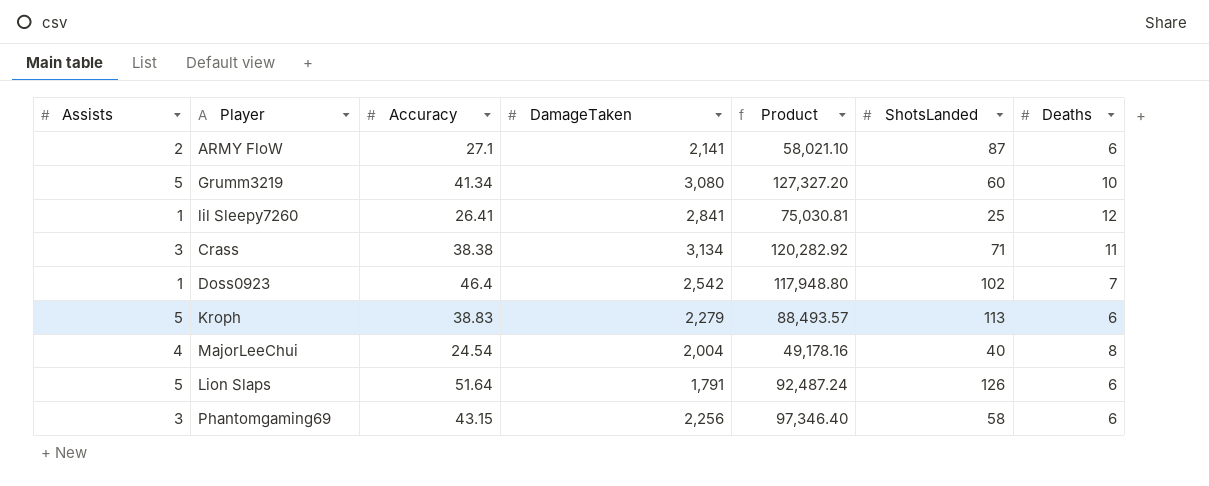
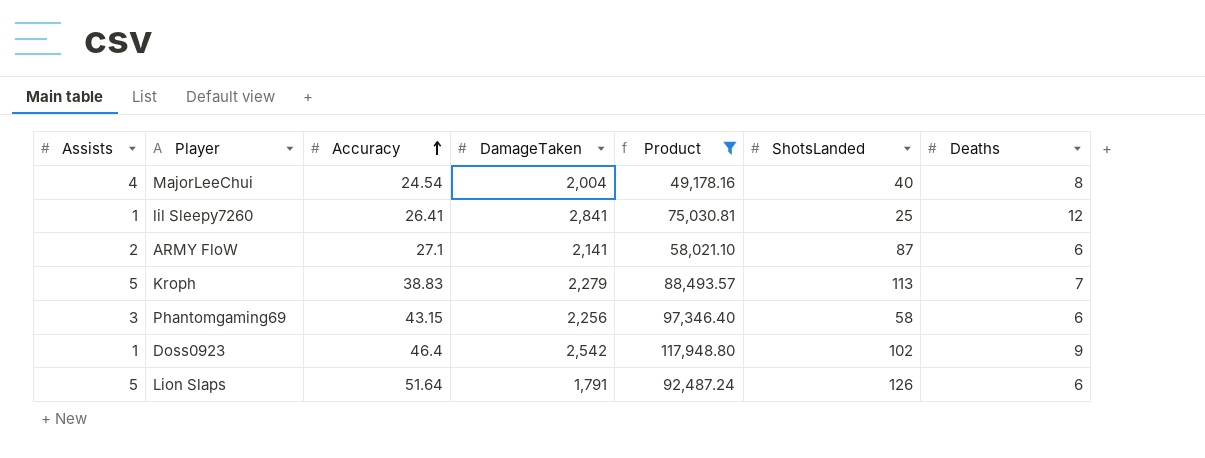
filter: none -> Product <= 117,948.80
row order: none -> Accuracy ascending
Kroph | Deaths: 6 -> 7
Doss0923 | Deaths: 7 -> 9

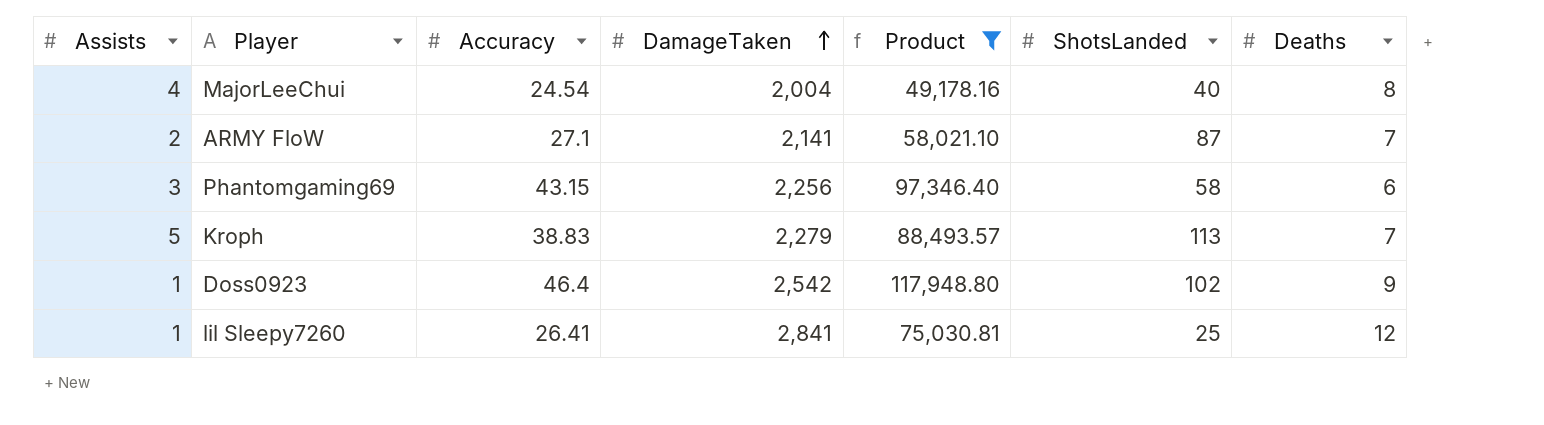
row order: Accuracy ascending -> DamageTaken ascending
row Lion Slaps: 5 | 51.64 | 1,791 | 92,487.24 | 126 | 6 -> none
ARMY FloW | Deaths: 6 -> 7

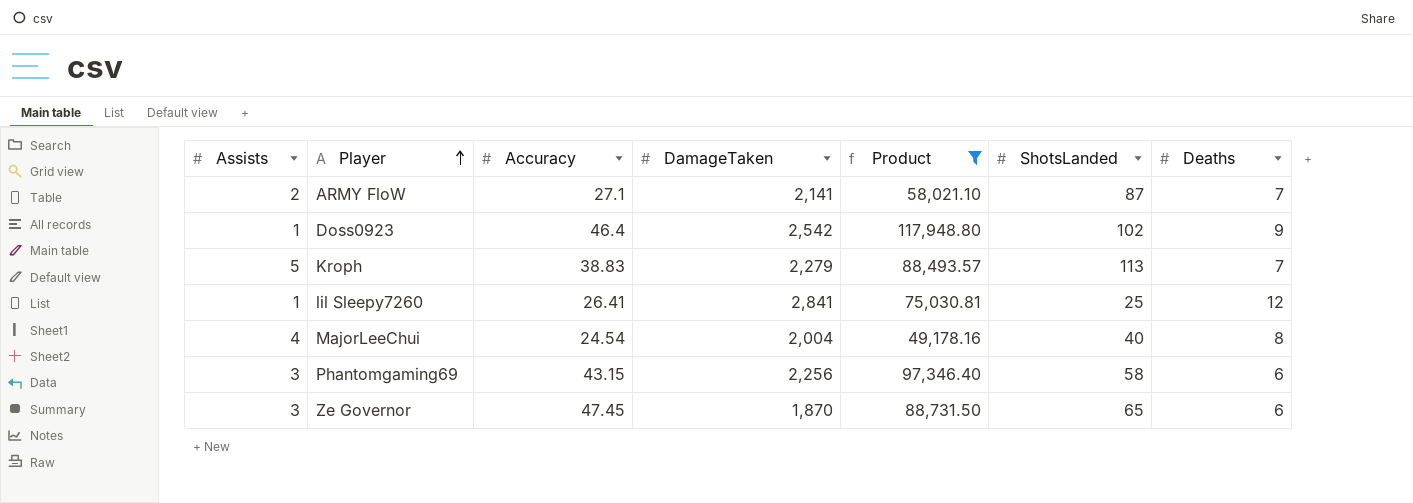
row order: DamageTaken ascending -> Player ascending
row Ze Governor: none -> 3 | 47.45 | 1,870 | 88,731.50 | 65 | 6

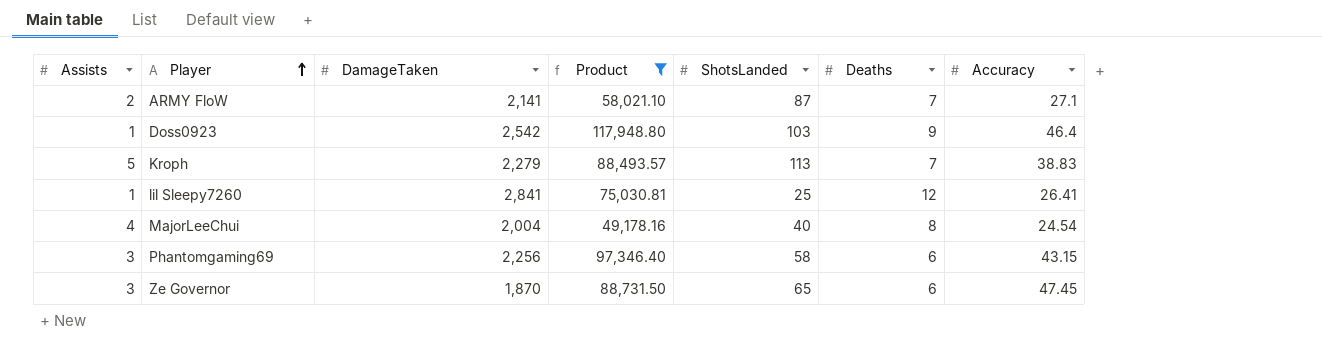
column Accuracy | position: 3 -> 7
Doss0923 | ShotsLanded: 102 -> 103

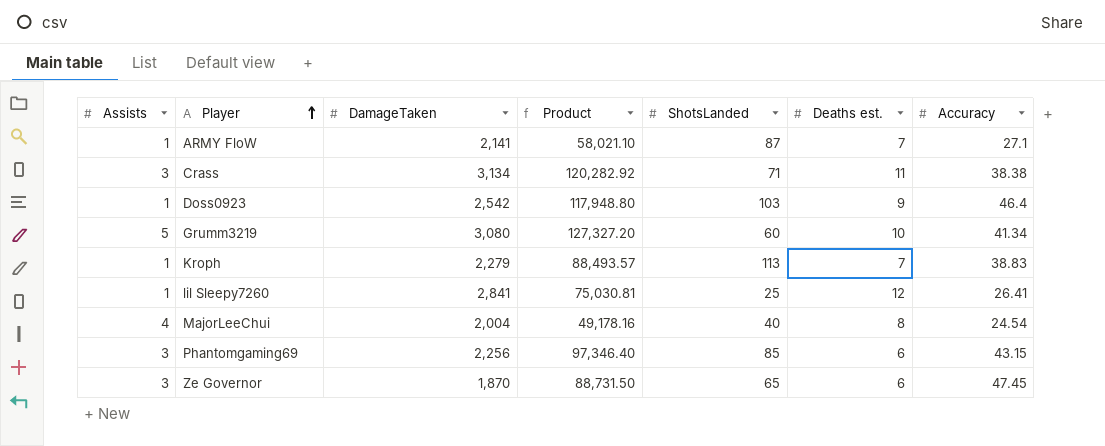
filter: Product <= 117,948.80 -> none
column name: Deaths -> Deaths est.
ARMY FloW | Assists: 2 -> 1
Kroph | Assists: 5 -> 1
Phantomgaming69 | ShotsLanded: 58 -> 85

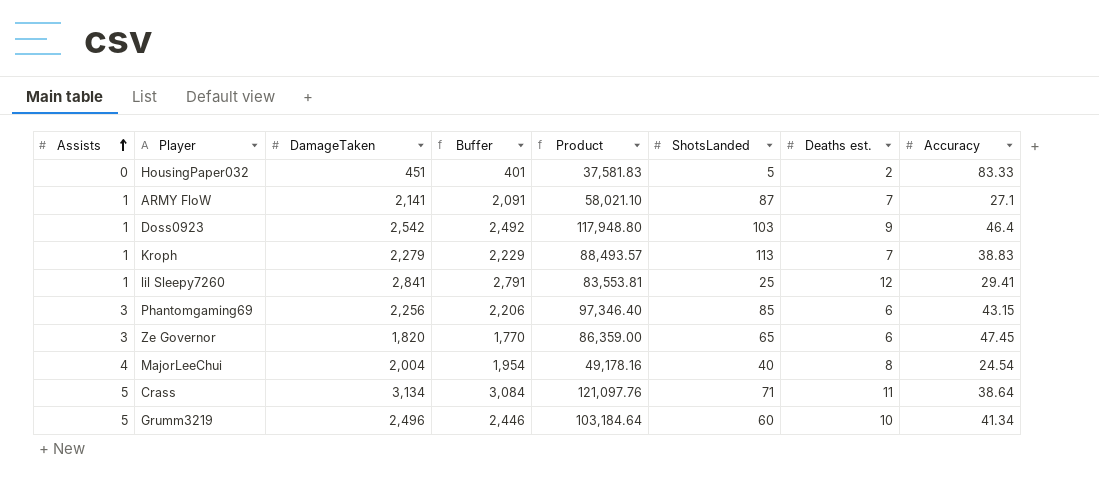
row order: Player ascending -> Assists ascending
column Buffer | formula: none -> [DamageTaken] - 50
row HousingPaper032: none -> 0 | 451 | 401 | 37,581.83 | 5 | 2 | 83.33
lil Sleepy7260 | Product: 75,030.81 -> 83,553.81
lil Sleepy7260 | Accuracy: 26.41 -> 29.41
Ze Governor | DamageTaken: 1,870 -> 1,820
Ze Governor | Product: 88,731.50 -> 86,359.00
Crass | Assists: 3 -> 5
Crass | Product: 120,282.92 -> 121,097.76
Crass | Accuracy: 38.38 -> 38.64
Grumm3219 | DamageTaken: 3,080 -> 2,496
Grumm3219 | Product: 127,327.20 -> 103,184.64

